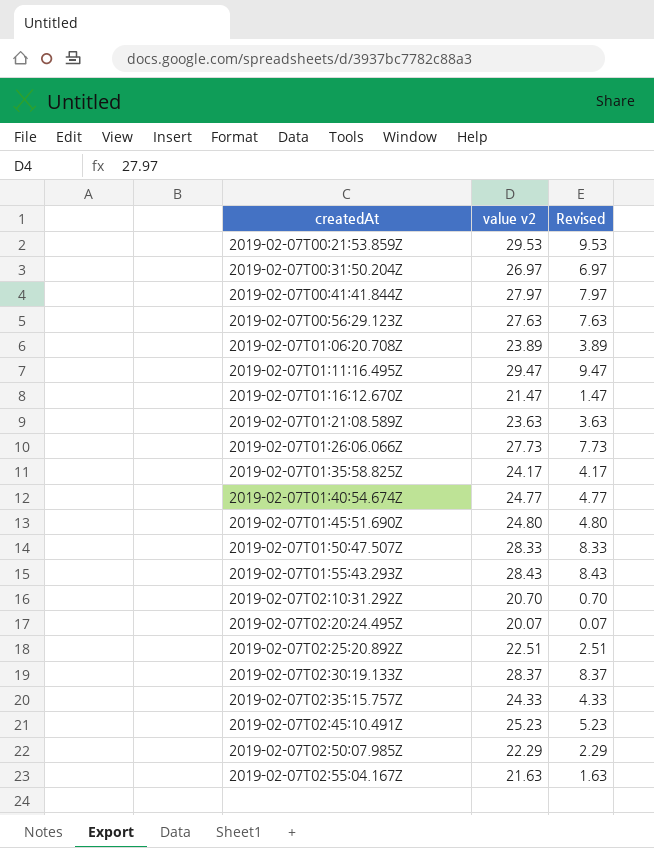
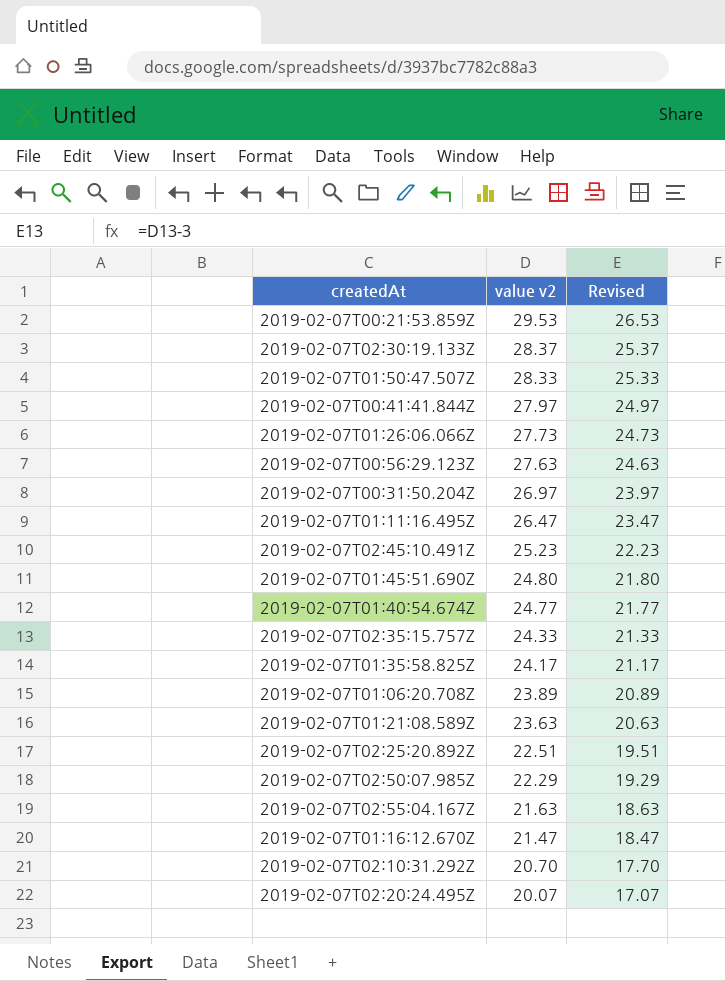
row order: createdAt ascending -> value v2 descending
column Revised | formula: [value v2] - 20 -> [value v2] - 3
row 2019-02-07T01:55:43.293Z: 28.43 | 8.43 -> none
2019-02-07T01:11:16.495Z | value v2: 29.47 -> 26.47

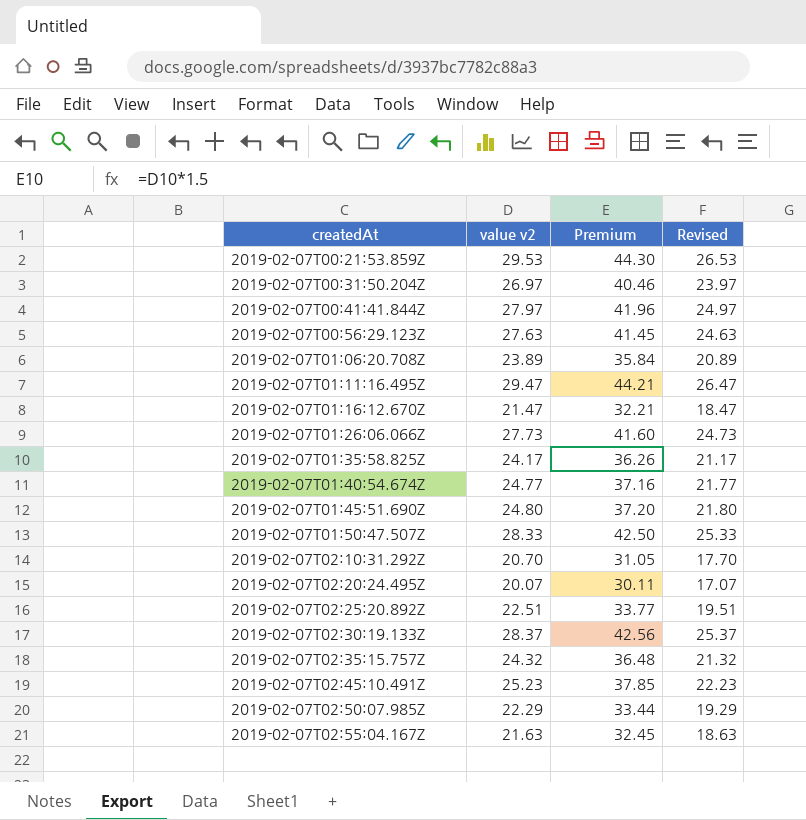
row order: value v2 descending -> createdAt ascending
column Premium | formula: none -> [value v2] * 1.5
row 2019-02-07T01:21:08.589Z: 23.63 | 20.63 -> none
2019-02-07T01:11:16.495Z | value v2: 26.47 -> 29.47
2019-02-07T01:11:16.495Z | Revised: 23.47 -> 26.47
2019-02-07T02:35:15.757Z | value v2: 24.33 -> 24.32
2019-02-07T02:35:15.757Z | Revised: 21.33 -> 21.32

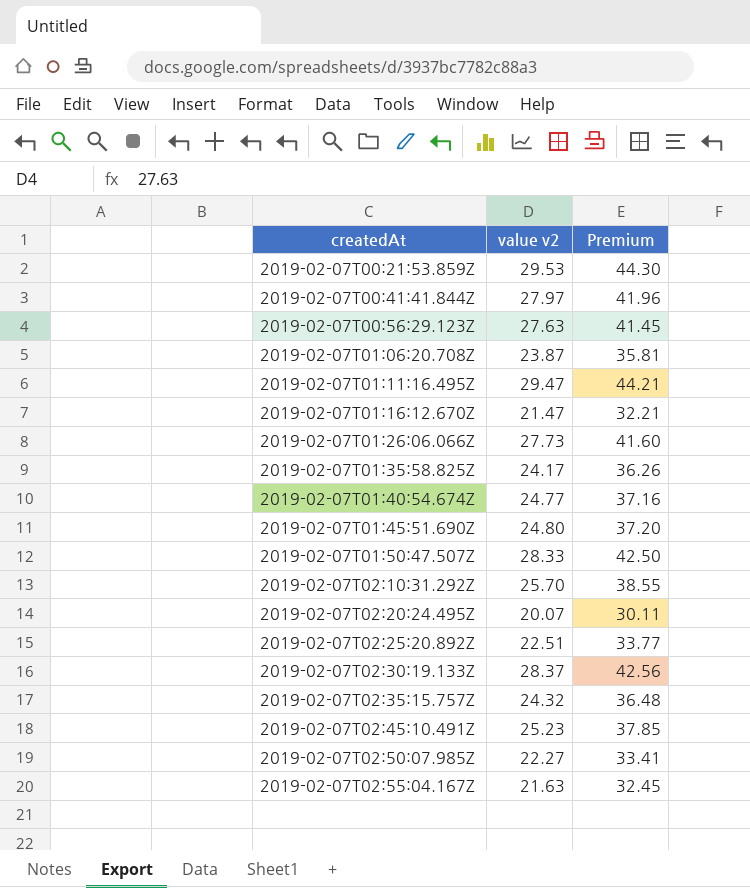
column Revised | formula: [value v2] - 3 -> none
row 2019-02-07T00:31:50.204Z: 26.97 | 40.46 | 23.97 -> none
2019-02-07T01:06:20.708Z | value v2: 23.89 -> 23.87
2019-02-07T01:06:20.708Z | Premium: 35.84 -> 35.81
2019-02-07T02:10:31.292Z | value v2: 20.70 -> 25.70
2019-02-07T02:10:31.292Z | Premium: 31.05 -> 38.55
2019-02-07T02:50:07.985Z | value v2: 22.29 -> 22.27
2019-02-07T02:50:07.985Z | Premium: 33.44 -> 33.41

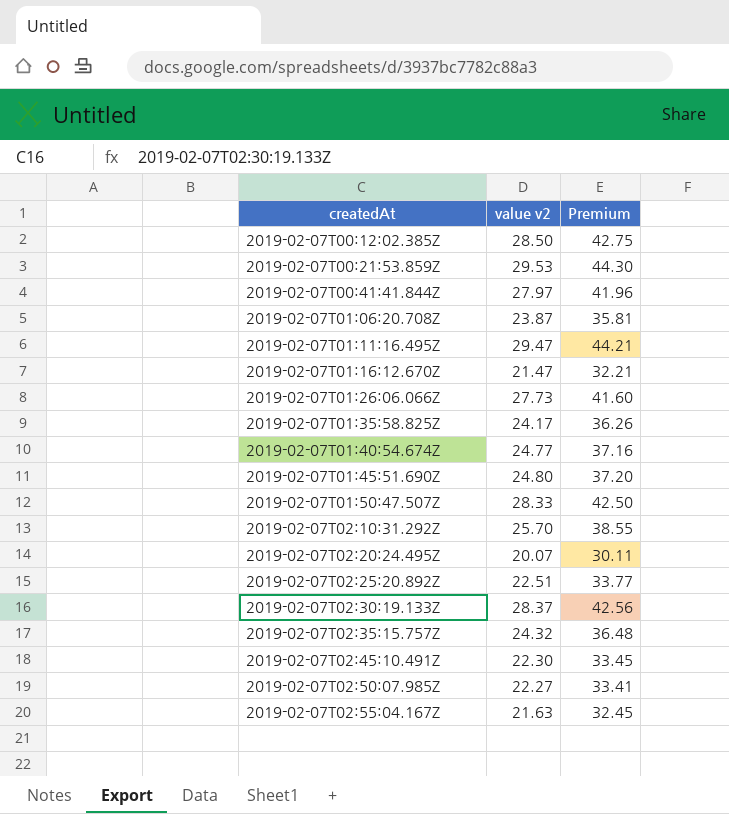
row 2019-02-07T00:56:29.123Z: 27.63 | 41.45 -> none
row 2019-02-07T00:12:02.385Z: none -> 28.50 | 42.75
2019-02-07T02:45:10.491Z | value v2: 25.23 -> 22.30
2019-02-07T02:45:10.491Z | Premium: 37.85 -> 33.45

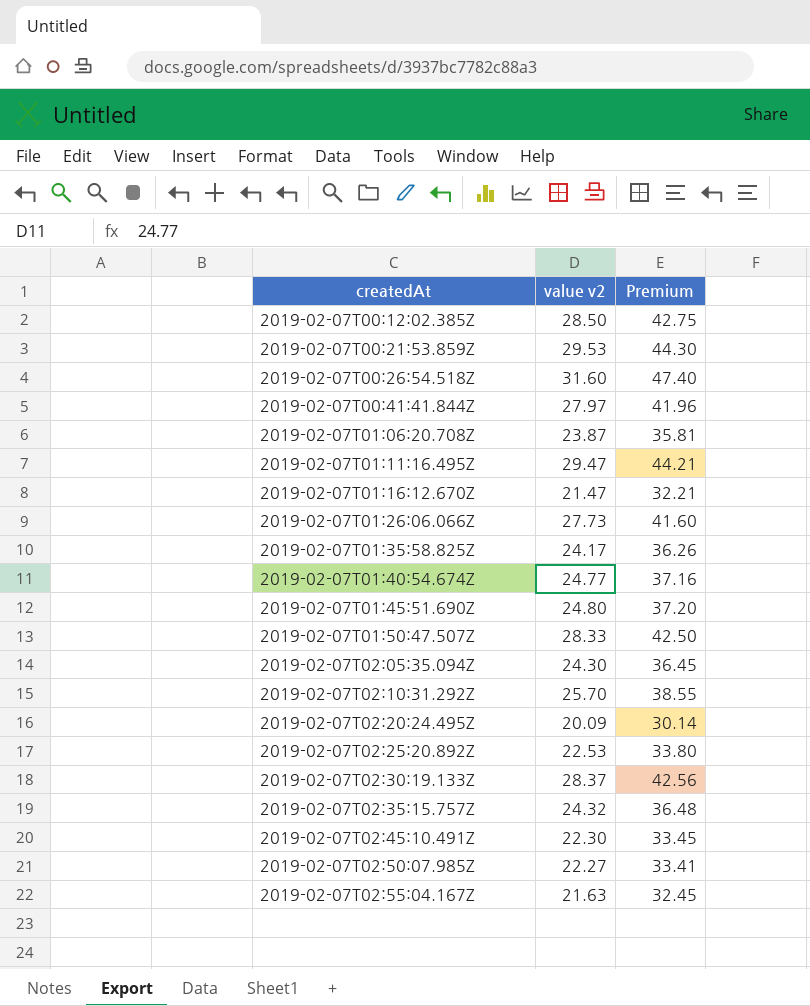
row 2019-02-07T00:26:54.518Z: none -> 31.60 | 47.40
row 2019-02-07T02:05:35.094Z: none -> 24.30 | 36.45
2019-02-07T02:20:24.495Z | value v2: 20.07 -> 20.09
2019-02-07T02:20:24.495Z | Premium: 30.11 -> 30.14
2019-02-07T02:25:20.892Z | value v2: 22.51 -> 22.53
2019-02-07T02:25:20.892Z | Premium: 33.77 -> 33.80

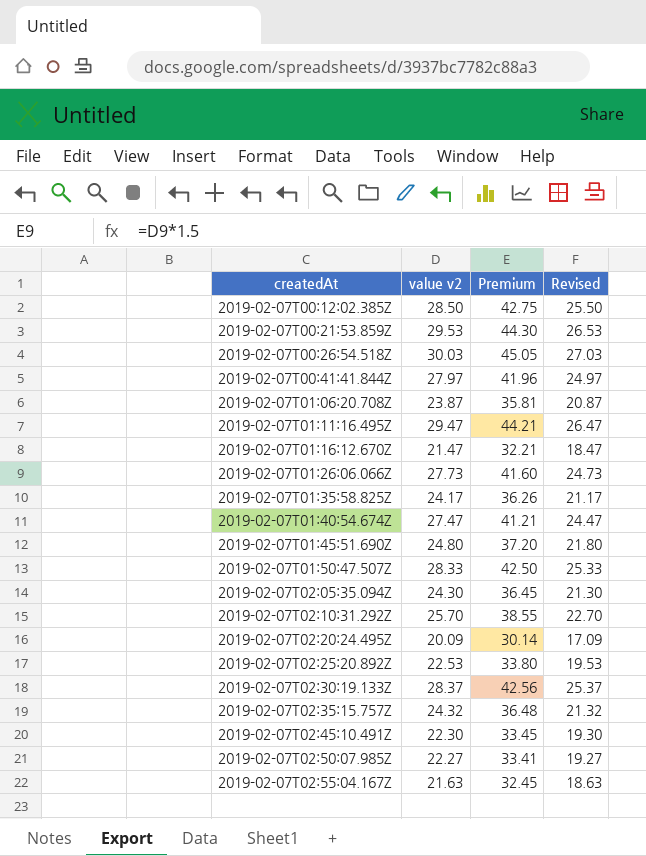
column Revised | formula: none -> [value v2] - 3
2019-02-07T00:26:54.518Z | value v2: 31.60 -> 30.03
2019-02-07T00:26:54.518Z | Premium: 47.40 -> 45.05
2019-02-07T01:40:54.674Z | value v2: 24.77 -> 27.47
2019-02-07T01:40:54.674Z | Premium: 37.16 -> 41.21

